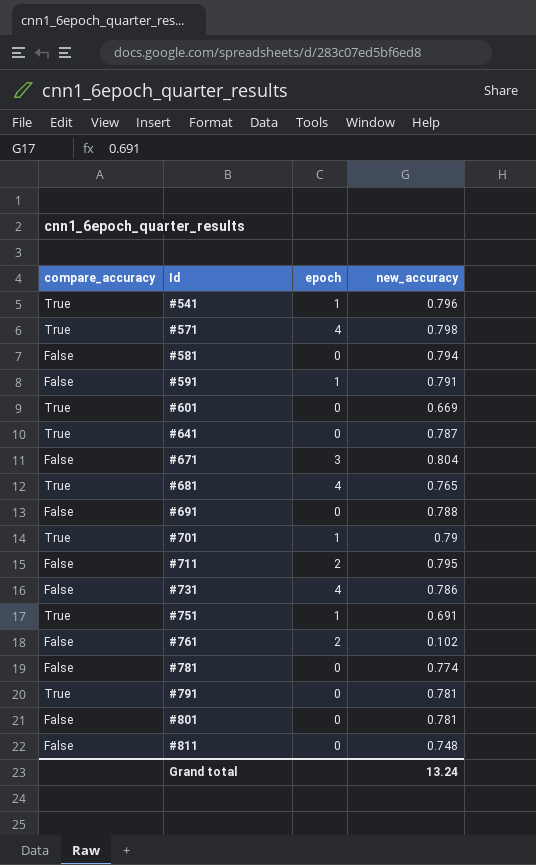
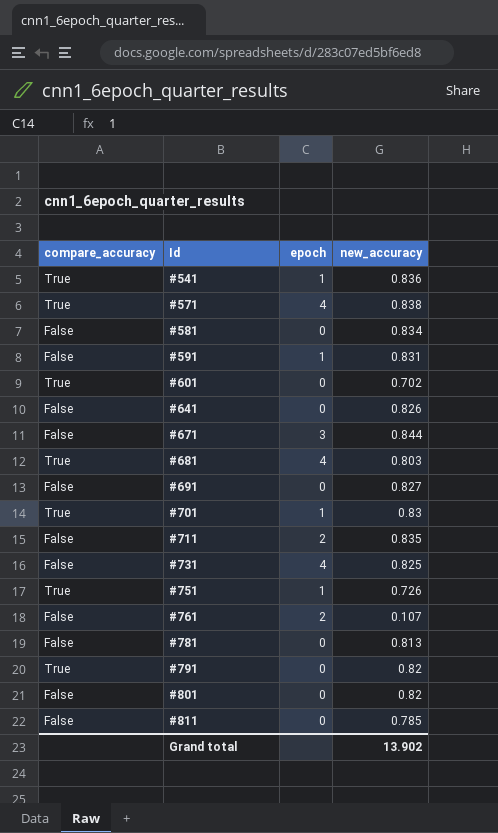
#541 | new_accuracy: 0.796 -> 0.836
#571 | new_accuracy: 0.798 -> 0.838
#581 | new_accuracy: 0.794 -> 0.834
#591 | new_accuracy: 0.791 -> 0.831
#601 | new_accuracy: 0.669 -> 0.702
#641 | compare_accuracy: True -> False
#641 | new_accuracy: 0.787 -> 0.826
#671 | new_accuracy: 0.804 -> 0.844
#681 | new_accuracy: 0.765 -> 0.803
#691 | new_accuracy: 0.788 -> 0.827
#701 | new_accuracy: 0.79 -> 0.83
#711 | new_accuracy: 0.795 -> 0.835
#731 | new_accuracy: 0.786 -> 0.825
#751 | new_accuracy: 0.691 -> 0.726
#761 | new_accuracy: 0.102 -> 0.107
#781 | new_accuracy: 0.774 -> 0.813
#791 | new_accuracy: 0.781 -> 0.82
#801 | new_accuracy: 0.781 -> 0.82
#811 | new_accuracy: 0.748 -> 0.785
Grand total | new_accuracy: 13.24 -> 13.902

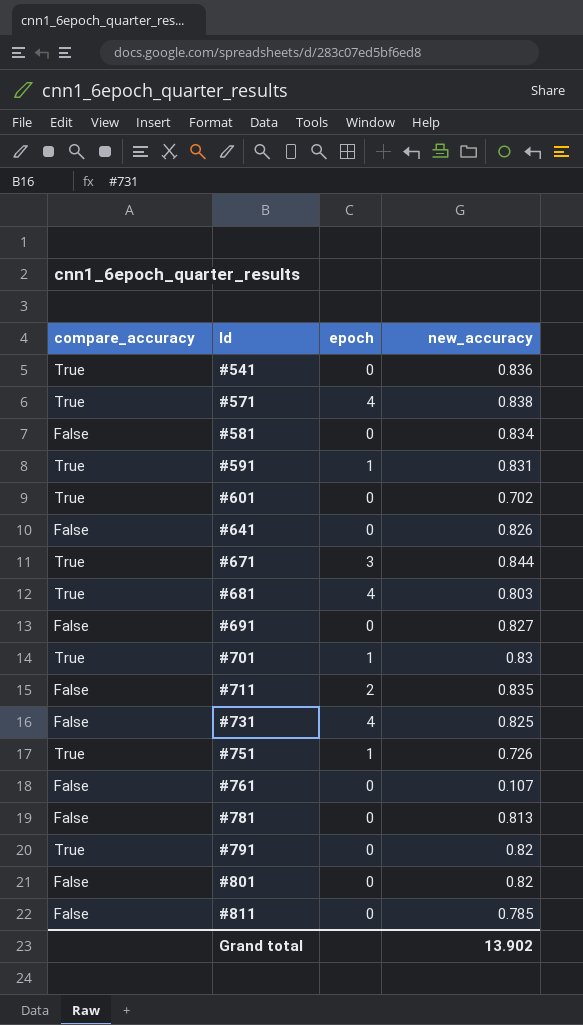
#541 | epoch: 1 -> 0
#591 | compare_accuracy: False -> True
#671 | compare_accuracy: False -> True
#761 | epoch: 2 -> 0

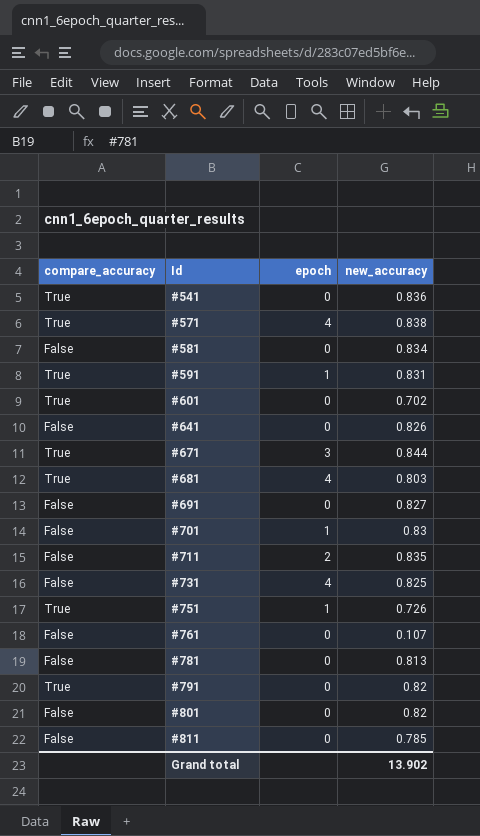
#701 | compare_accuracy: True -> False

